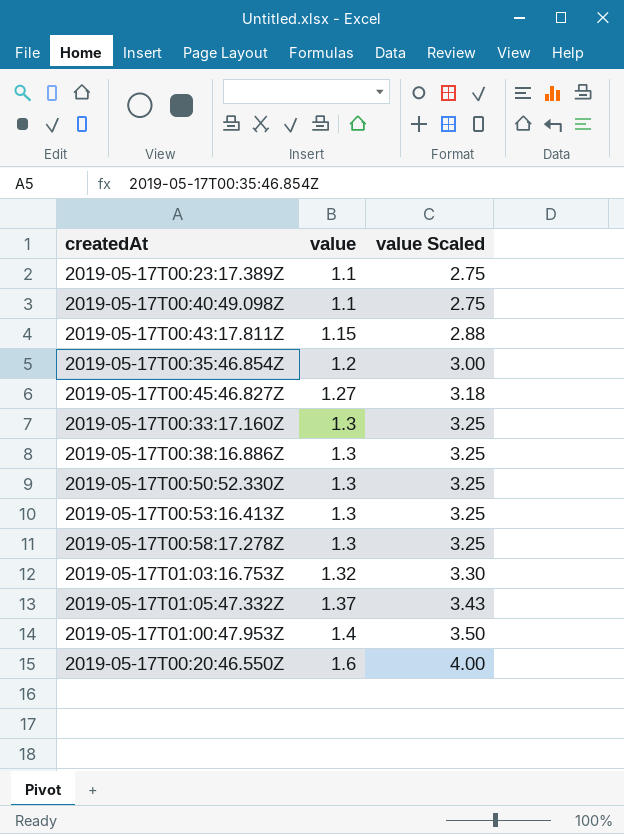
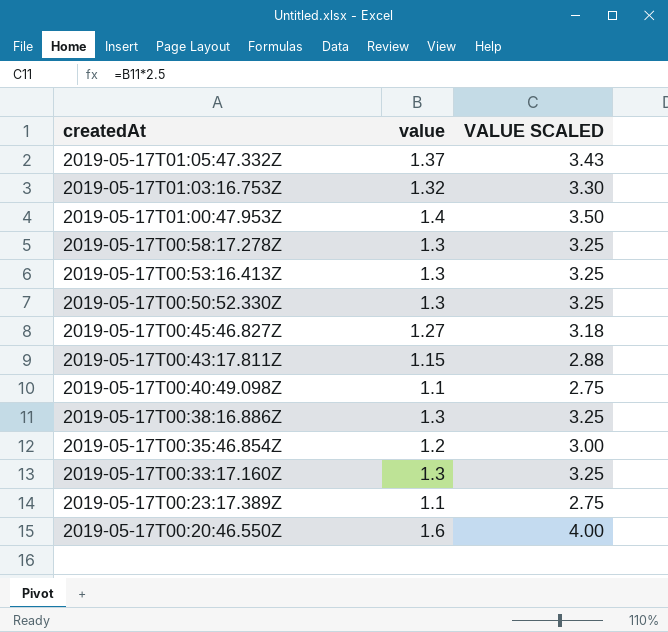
row order: value ascending -> createdAt descending
column name: value Scaled -> VALUE SCALED

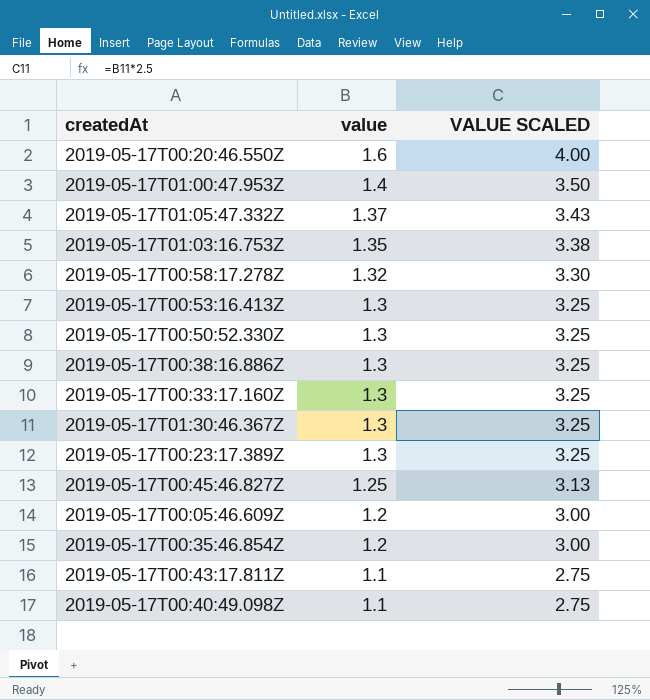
row order: createdAt descending -> value descending
2019-05-17T01:03:16.753Z | value: 1.32 -> 1.35
2019-05-17T01:03:16.753Z | VALUE SCALED: 3.30 -> 3.38
2019-05-17T00:58:17.278Z | value: 1.3 -> 1.32
2019-05-17T00:58:17.278Z | VALUE SCALED: 3.25 -> 3.30
row 2019-05-17T01:30:46.367Z: none -> 1.3 | 3.25
2019-05-17T00:23:17.389Z | value: 1.1 -> 1.3
2019-05-17T00:23:17.389Z | VALUE SCALED: 2.75 -> 3.25
2019-05-17T00:45:46.827Z | value: 1.27 -> 1.25
2019-05-17T00:45:46.827Z | VALUE SCALED: 3.18 -> 3.13
row 2019-05-17T00:05:46.609Z: none -> 1.2 | 3.00
2019-05-17T00:43:17.811Z | value: 1.15 -> 1.1
2019-05-17T00:43:17.811Z | VALUE SCALED: 2.88 -> 2.75

